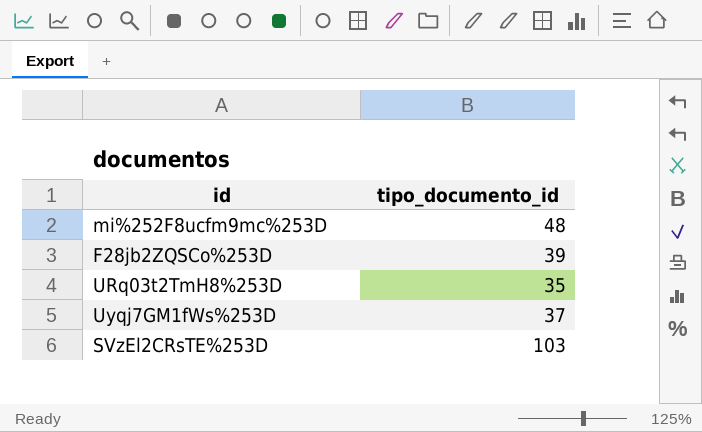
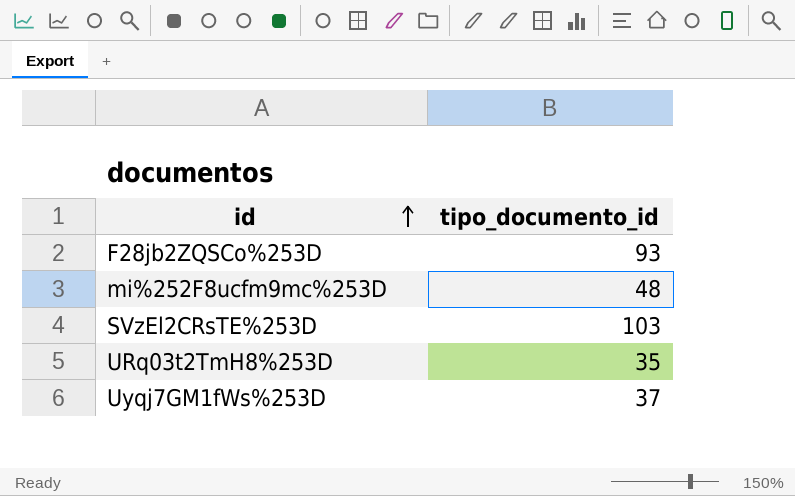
row order: none -> id ascending
F28jb2ZQSCo%253D | tipo_documento_id: 39 -> 93

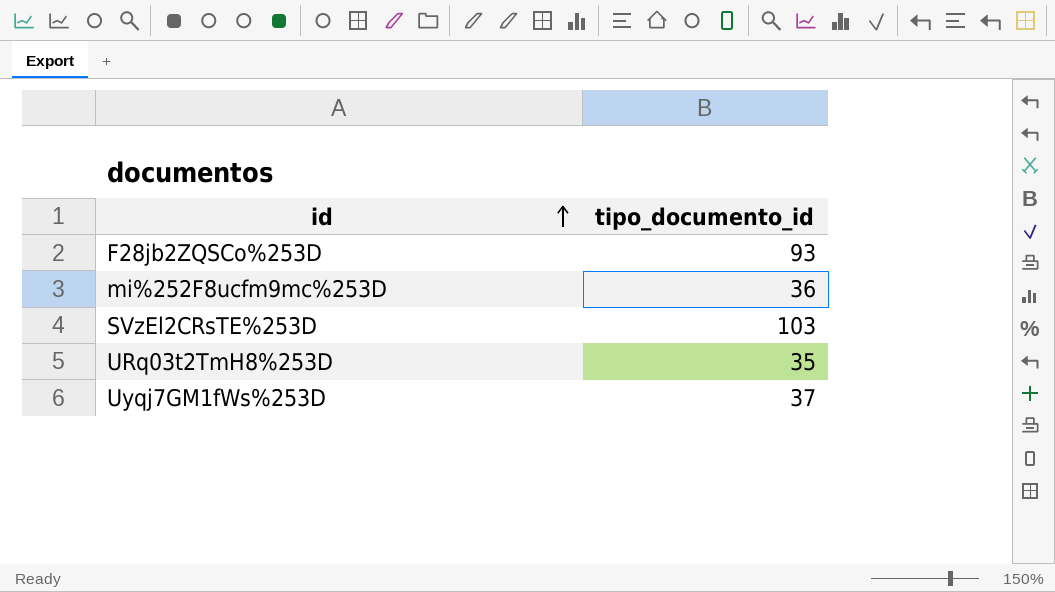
mi%252F8ucfm9mc%253D | tipo_documento_id: 48 -> 36

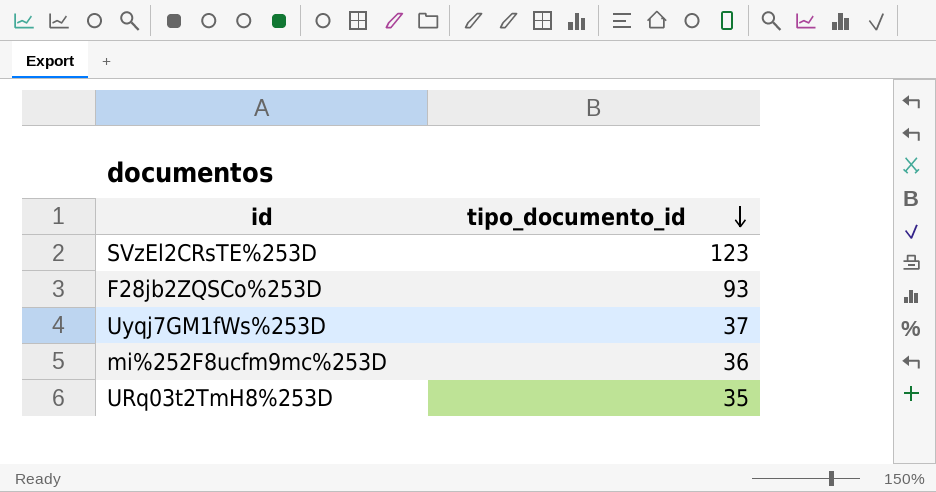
row order: id ascending -> tipo_documento_id descending
SVzEl2CRsTE%253D | tipo_documento_id: 103 -> 123

